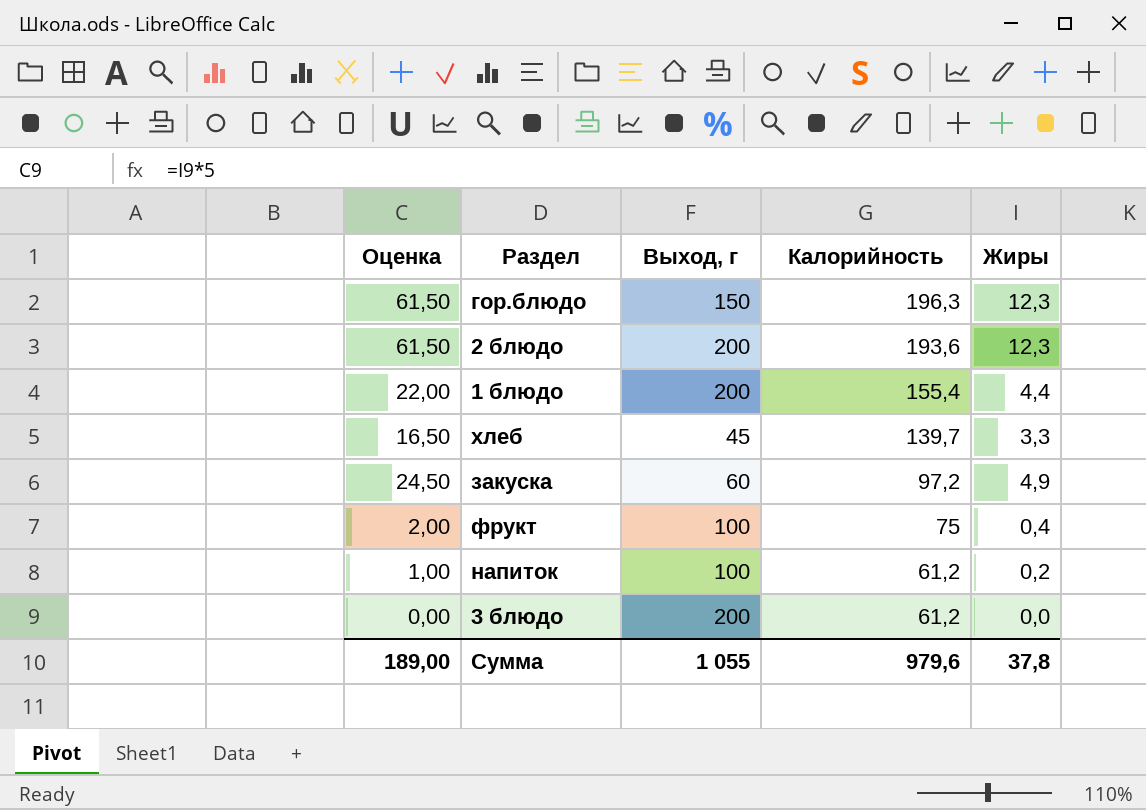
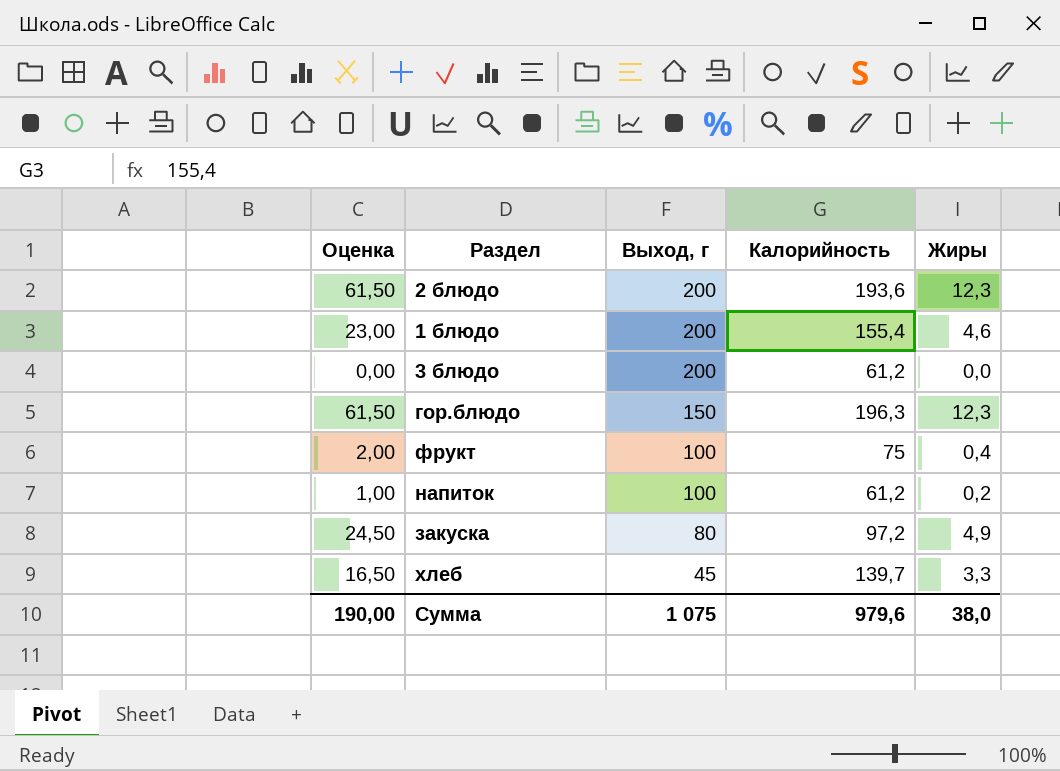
row order: Калорийность descending -> Выход, г descending
1 блюдо | Оценка: 22,00 -> 23,00
1 блюдо | Жиры: 4,4 -> 4,6
закуска | Выход, г: 60 -> 80
Сумма | Оценка: 189,00 -> 190,00
Сумма | Выход, г: 1 055 -> 1 075
Сумма | Жиры: 37,8 -> 38,0

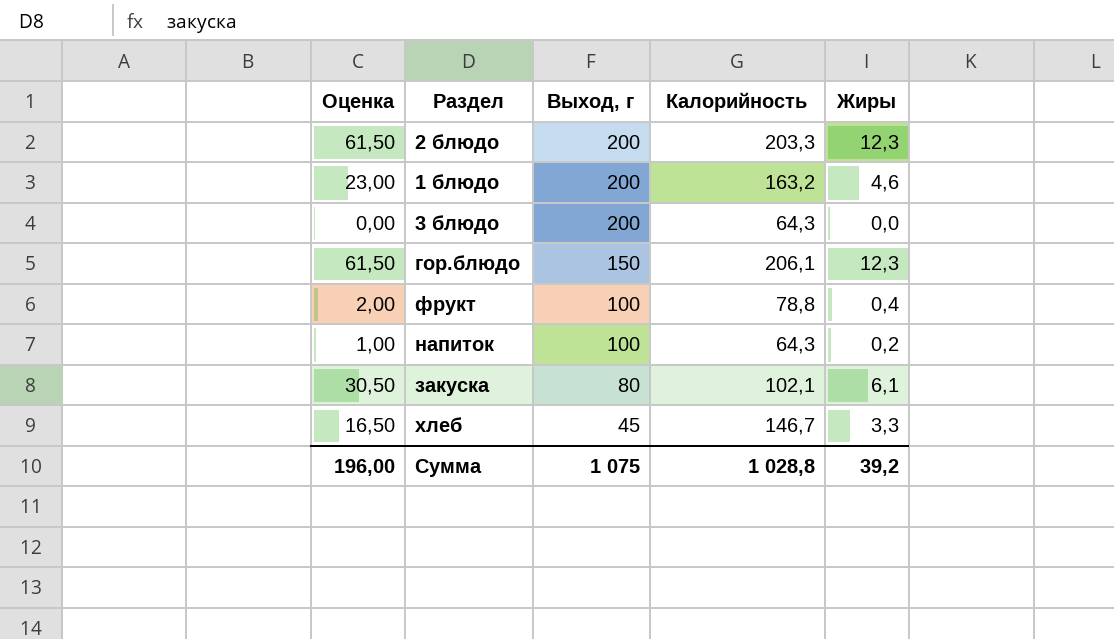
2 блюдо | Калорийность: 193,6 -> 203,3
1 блюдо | Калорийность: 155,4 -> 163,2
3 блюдо | Калорийность: 61,2 -> 64,3
гор.блюдо | Калорийность: 196,3 -> 206,1
фрукт | Калорийность: 75 -> 78,8
напиток | Калорийность: 61,2 -> 64,3
закуска | Оценка: 24,50 -> 30,50
закуска | Калорийность: 97,2 -> 102,1
закуска | Жиры: 4,9 -> 6,1
хлеб | Калорийность: 139,7 -> 146,7
Сумма | Оценка: 190,00 -> 196,00
Сумма | Калорийность: 979,6 -> 1 028,8
Сумма | Жиры: 38,0 -> 39,2

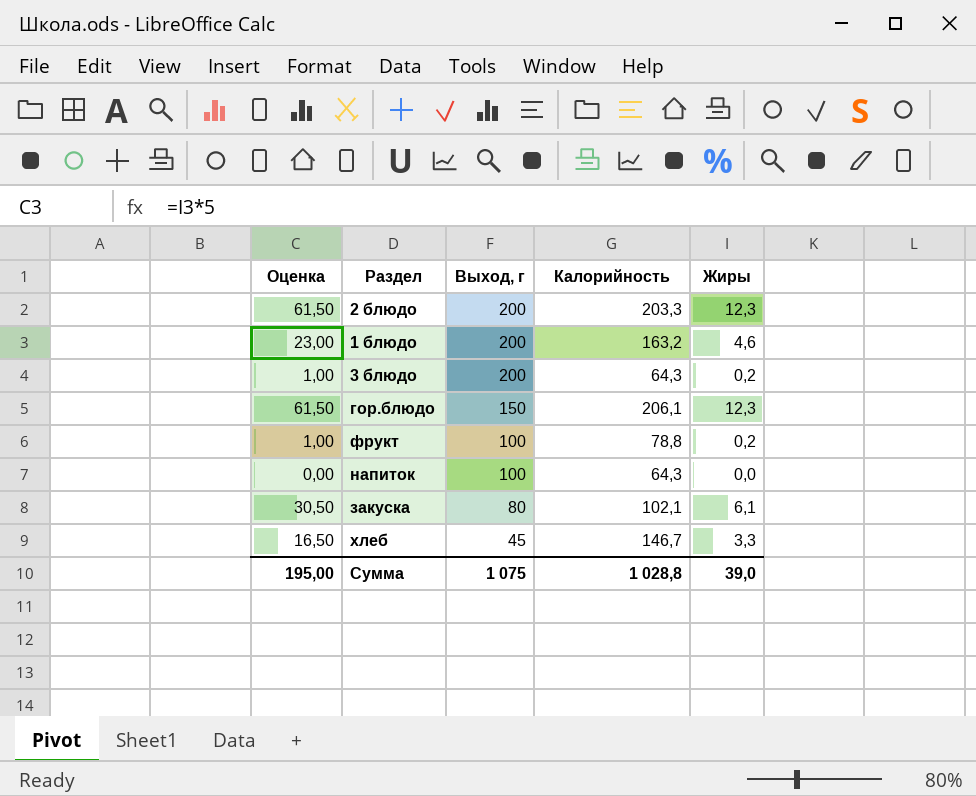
3 блюдо | Оценка: 0,00 -> 1,00
3 блюдо | Жиры: 0,0 -> 0,2
фрукт | Оценка: 2,00 -> 1,00
фрукт | Жиры: 0,4 -> 0,2
напиток | Оценка: 1,00 -> 0,00
напиток | Жиры: 0,2 -> 0,0
Сумма | Оценка: 196,00 -> 195,00
Сумма | Жиры: 39,2 -> 39,0

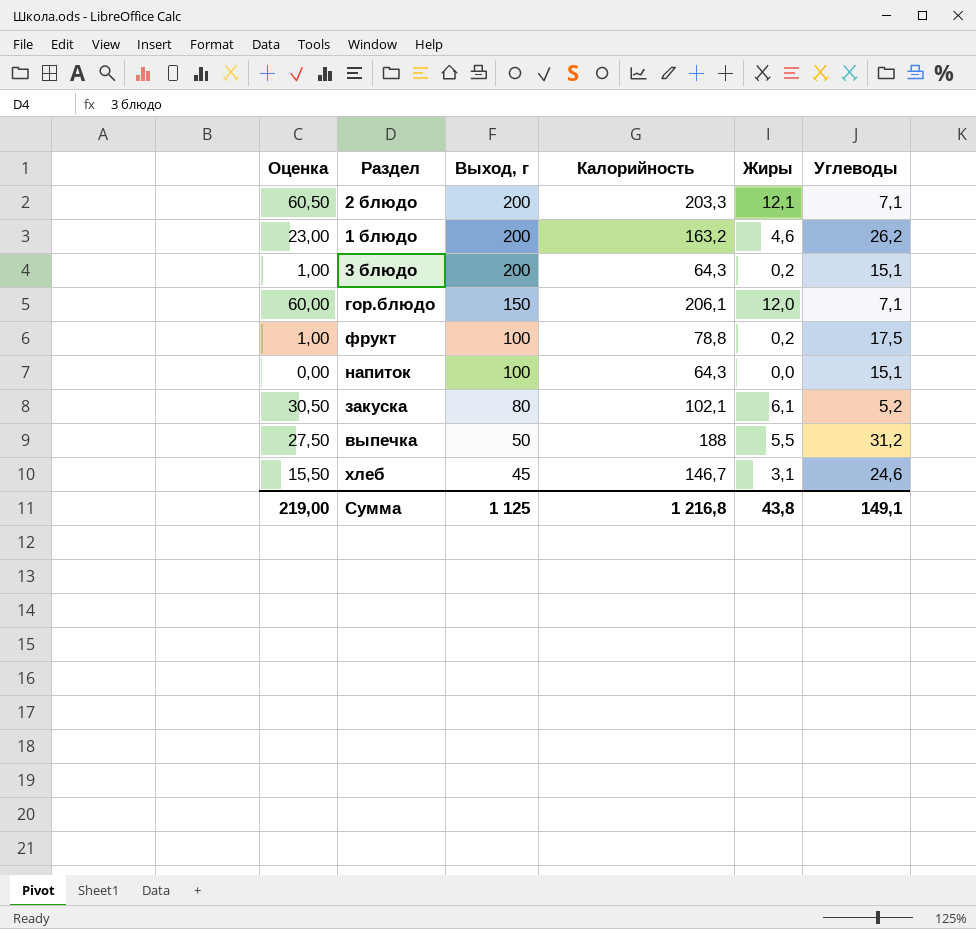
column Углеводы | position: none -> 6
2 блюдо | Оценка: 61,50 -> 60,50
2 блюдо | Жиры: 12,3 -> 12,1
гор.блюдо | Оценка: 61,50 -> 60,00
гор.блюдо | Жиры: 12,3 -> 12,0
row выпечка: none -> 27,50 | 50 | 188 | 5,5 | 31,2
хлеб | Оценка: 16,50 -> 15,50
хлеб | Жиры: 3,3 -> 3,1
Сумма | Оценка: 195,00 -> 219,00
Сумма | Выход, г: 1 075 -> 1 125
Сумма | Калорийность: 1 028,8 -> 1 216,8
Сумма | Жиры: 39,0 -> 43,8

